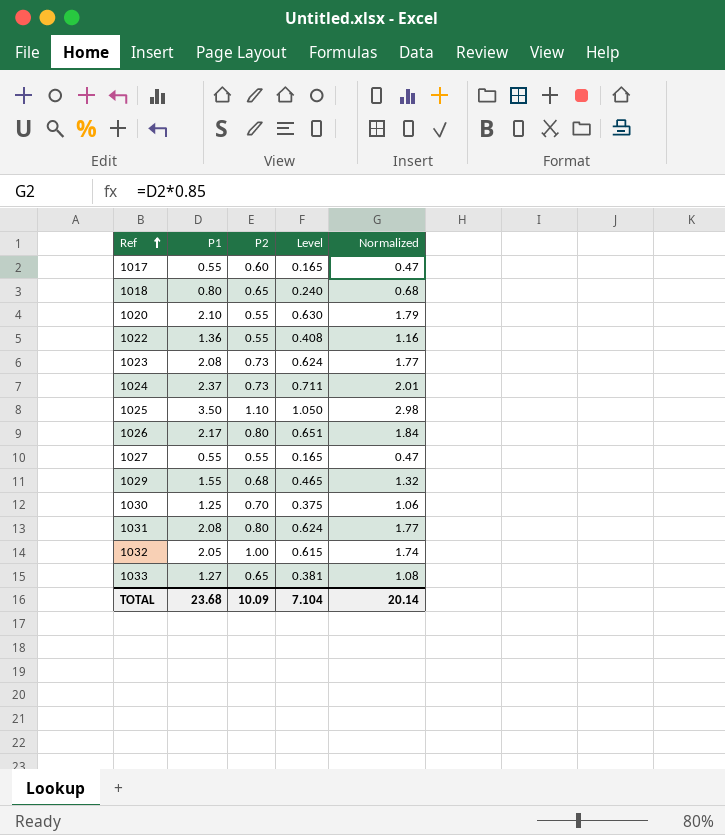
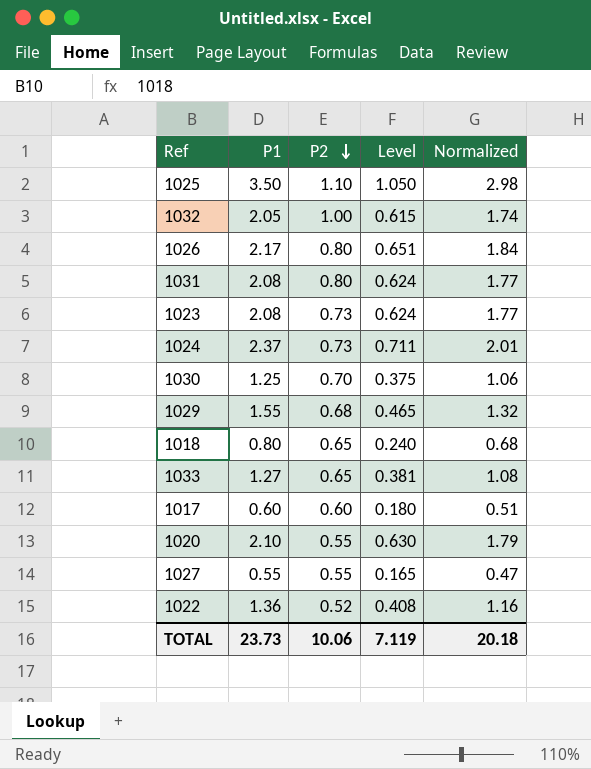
row order: Ref ascending -> P2 descending
1017 | P1: 0.55 -> 0.60
1017 | Level: 0.165 -> 0.180
1017 | Normalized: 0.47 -> 0.51
1022 | P2: 0.55 -> 0.52
TOTAL | P1: 23.68 -> 23.73
TOTAL | P2: 10.09 -> 10.06
TOTAL | Level: 7.104 -> 7.119
TOTAL | Normalized: 20.14 -> 20.18

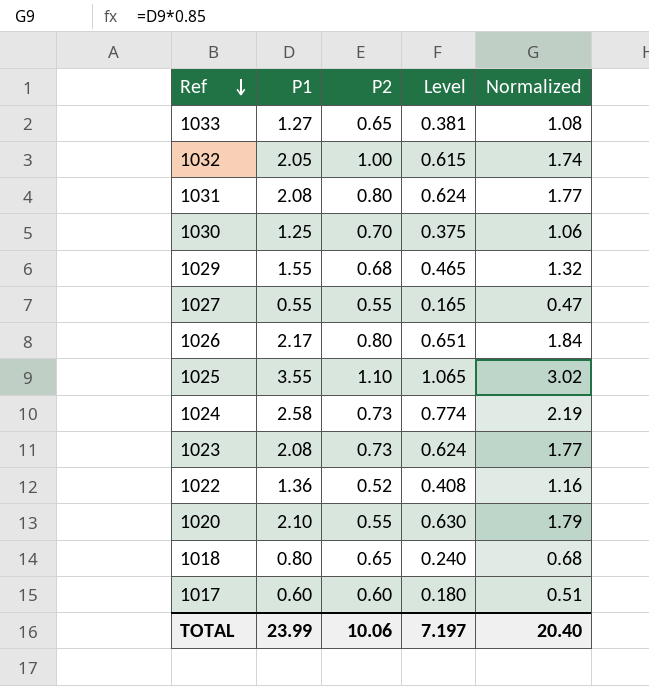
row order: P2 descending -> Ref descending
1025 | P1: 3.50 -> 3.55
1025 | Level: 1.050 -> 1.065
1025 | Normalized: 2.98 -> 3.02
1024 | P1: 2.37 -> 2.58
1024 | Level: 0.711 -> 0.774
1024 | Normalized: 2.01 -> 2.19
TOTAL | P1: 23.73 -> 23.99
TOTAL | Level: 7.119 -> 7.197
TOTAL | Normalized: 20.18 -> 20.40

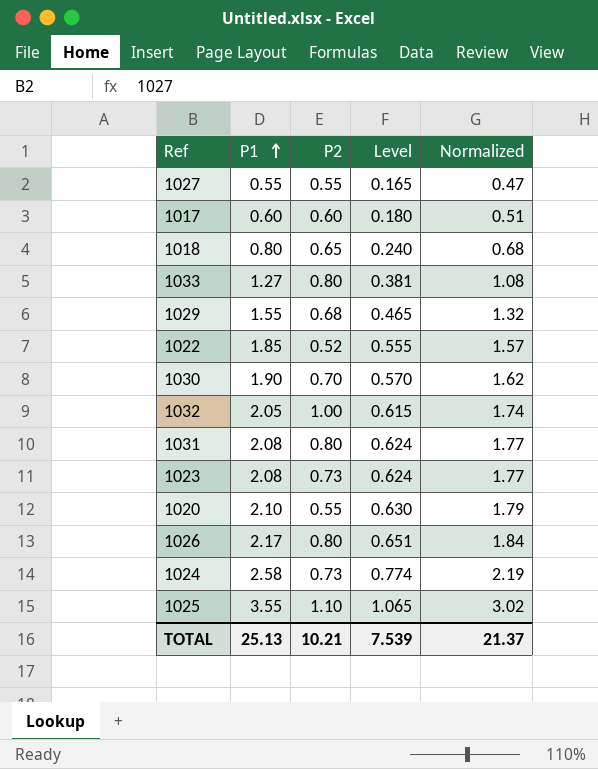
row order: Ref descending -> P1 ascending
1033 | P2: 0.65 -> 0.80
1022 | P1: 1.36 -> 1.85
1022 | Level: 0.408 -> 0.555
1022 | Normalized: 1.16 -> 1.57
1030 | P1: 1.25 -> 1.90
1030 | Level: 0.375 -> 0.570
1030 | Normalized: 1.06 -> 1.62
TOTAL | P1: 23.99 -> 25.13
TOTAL | P2: 10.06 -> 10.21
TOTAL | Level: 7.197 -> 7.539
TOTAL | Normalized: 20.40 -> 21.37

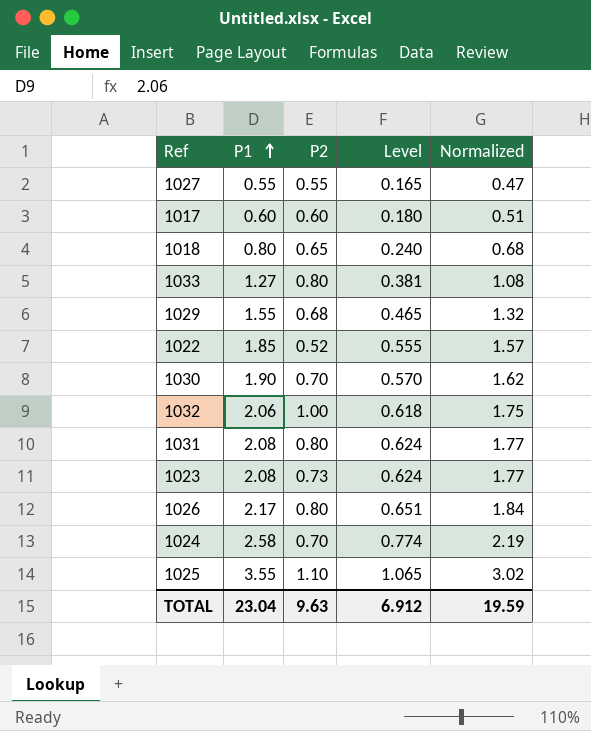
row 1020: 2.10 | 0.55 | 0.630 | 1.79 -> none
1032 | P1: 2.05 -> 2.06
1032 | Level: 0.615 -> 0.618
1032 | Normalized: 1.74 -> 1.75
1024 | P2: 0.73 -> 0.70
TOTAL | P1: 25.13 -> 23.04
TOTAL | P2: 10.21 -> 9.63
TOTAL | Level: 7.539 -> 6.912
TOTAL | Normalized: 21.37 -> 19.59

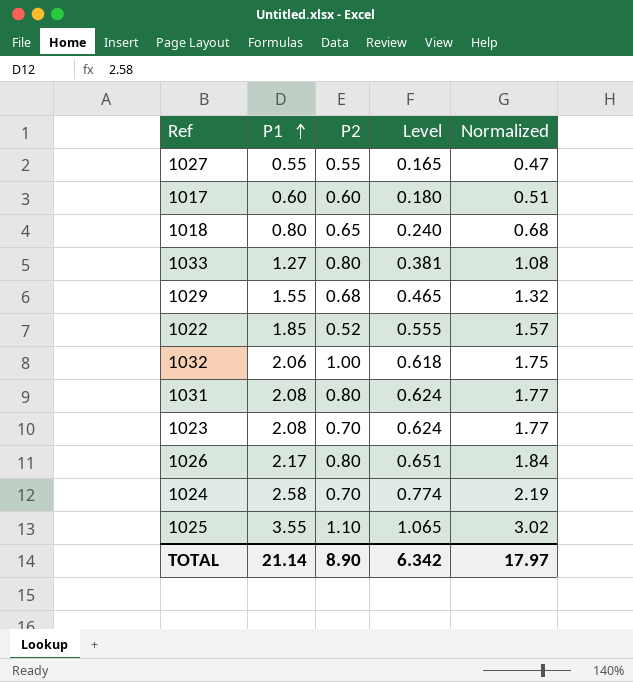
row 1030: 1.90 | 0.70 | 0.570 | 1.62 -> none
1023 | P2: 0.73 -> 0.70
TOTAL | P1: 23.04 -> 21.14
TOTAL | P2: 9.63 -> 8.90
TOTAL | Level: 6.912 -> 6.342
TOTAL | Normalized: 19.59 -> 17.97

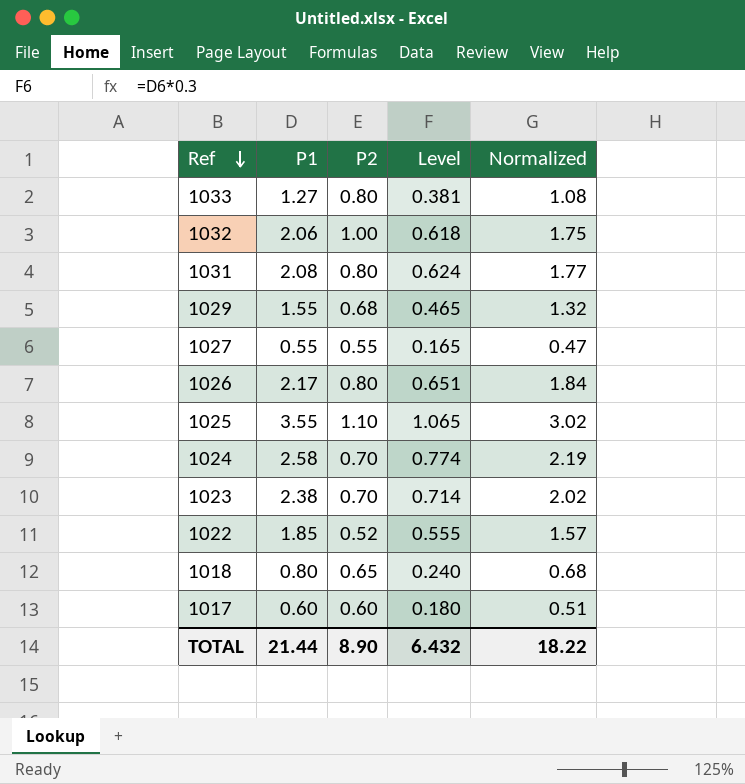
row order: P1 ascending -> Ref descending
1023 | P1: 2.08 -> 2.38
1023 | Level: 0.624 -> 0.714
1023 | Normalized: 1.77 -> 2.02
TOTAL | P1: 21.14 -> 21.44
TOTAL | Level: 6.342 -> 6.432
TOTAL | Normalized: 17.97 -> 18.22

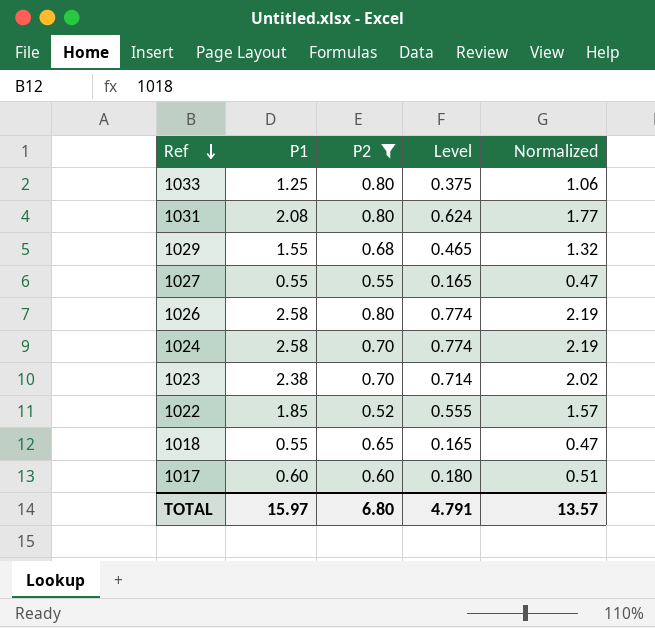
filter: none -> P2 <= 0.80
1033 | P1: 1.27 -> 1.25
1033 | Level: 0.381 -> 0.375
1033 | Normalized: 1.08 -> 1.06
1026 | P1: 2.17 -> 2.58
1026 | Level: 0.651 -> 0.774
1026 | Normalized: 1.84 -> 2.19
1018 | P1: 0.80 -> 0.55
1018 | Level: 0.240 -> 0.165
1018 | Normalized: 0.68 -> 0.47
TOTAL | P1: 21.44 -> 15.97
TOTAL | P2: 8.90 -> 6.80
TOTAL | Level: 6.432 -> 4.791
TOTAL | Normalized: 18.22 -> 13.57

